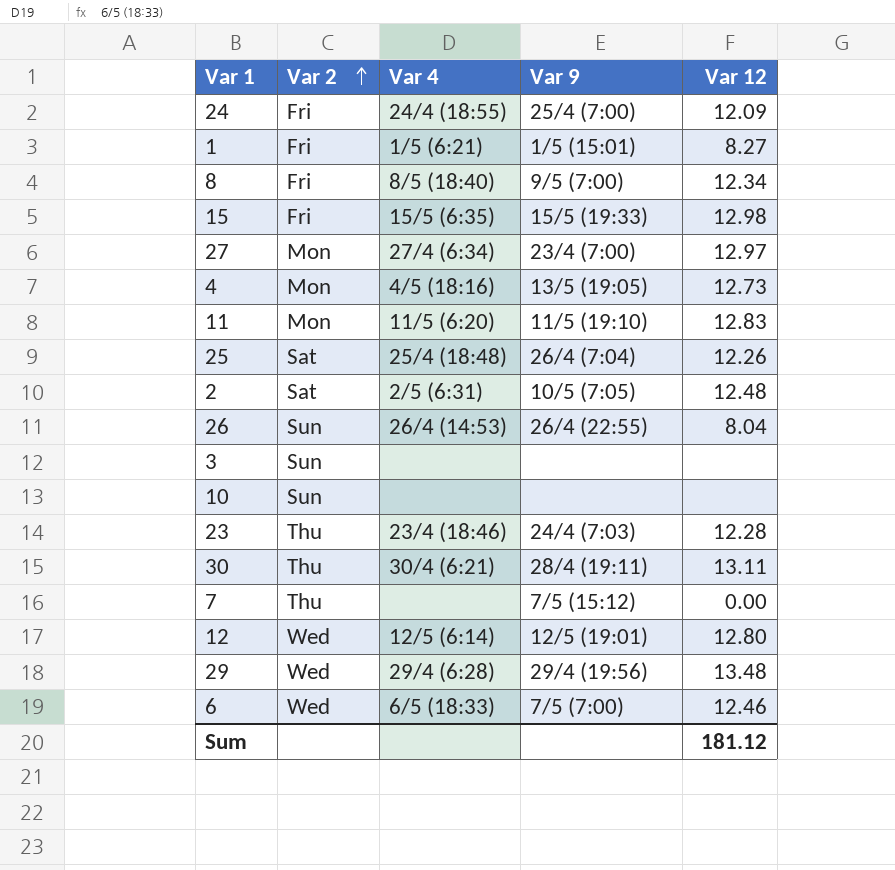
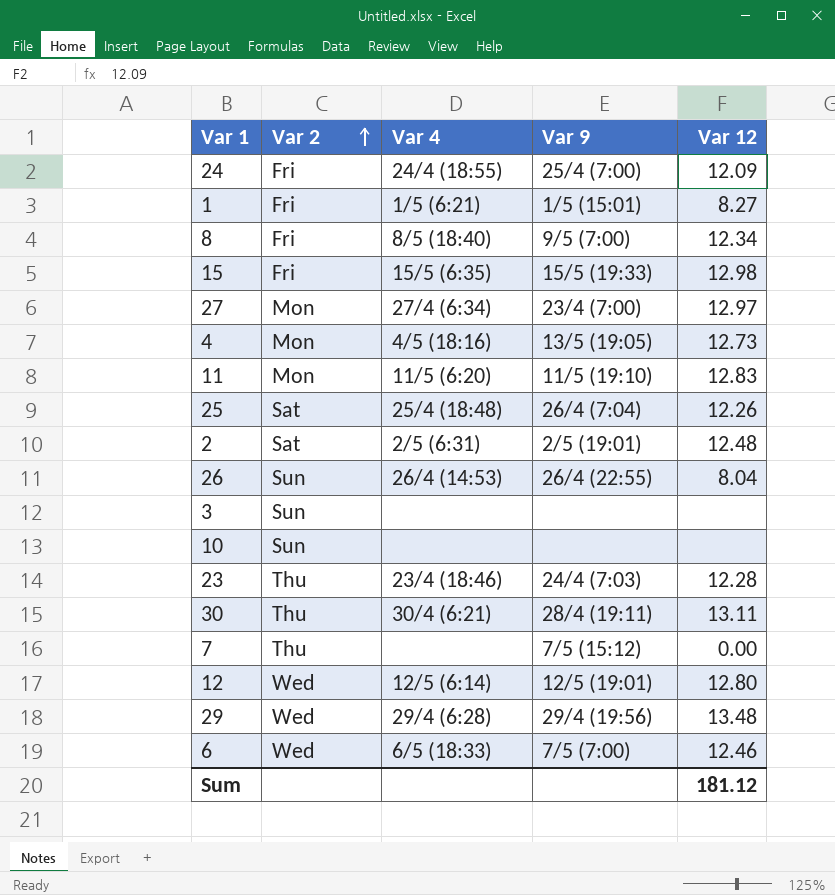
2 | Var 9: 10/5 (7:05) -> 2/5 (19:01)

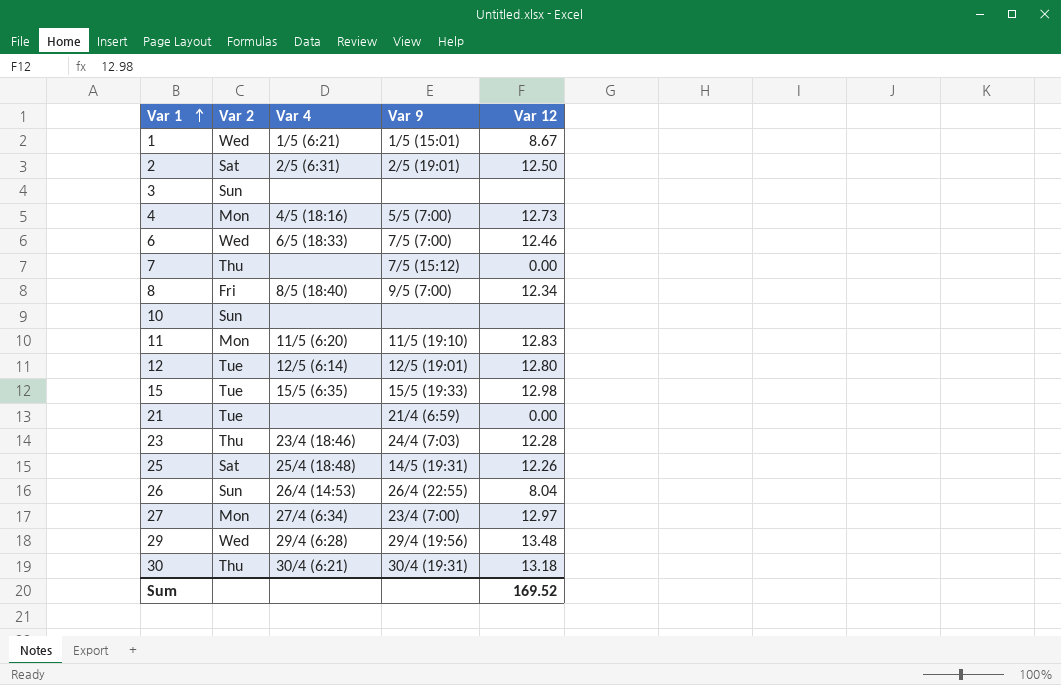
row order: Var 2 ascending -> Var 1 ascending
row 24: Fri | 24/4 (18:55) | 25/4 (7:00) | 12.09 -> none
1 | Var 2: Fri -> Wed
1 | Var 12: 8.27 -> 8.67
2 | Var 12: 12.48 -> 12.50
4 | Var 9: 13/5 (19:05) -> 5/5 (7:00)
12 | Var 2: Wed -> Tue
15 | Var 2: Fri -> Tue
row 21: none -> Tue | none | 21/4 (6:59) | 0.00
25 | Var 9: 26/4 (7:04) -> 14/5 (19:31)
30 | Var 9: 28/4 (19:11) -> 30/4 (19:31)
30 | Var 12: 13.11 -> 13.18
Sum | Var 12: 181.12 -> 169.52

